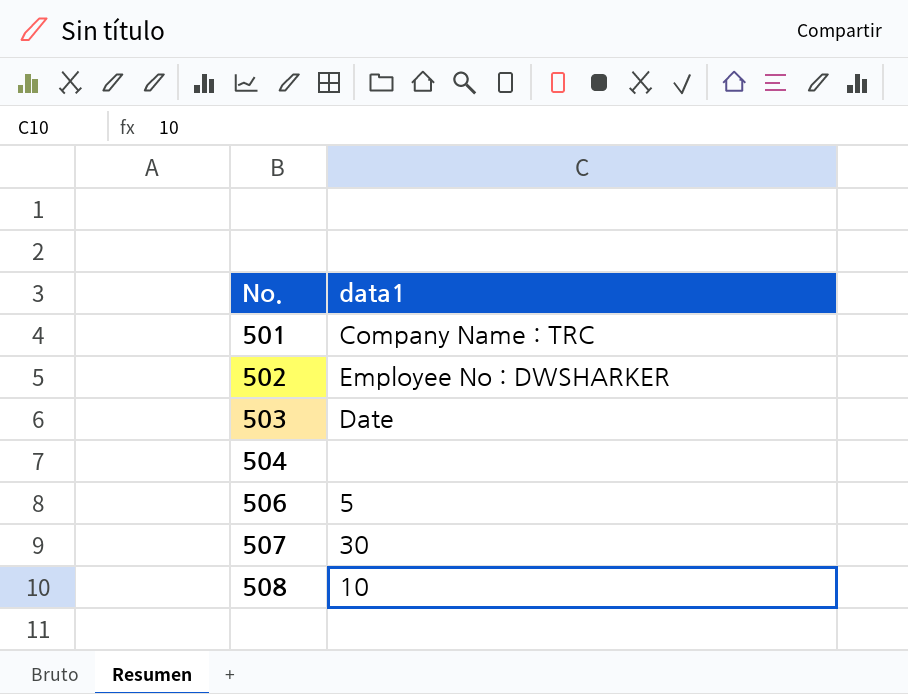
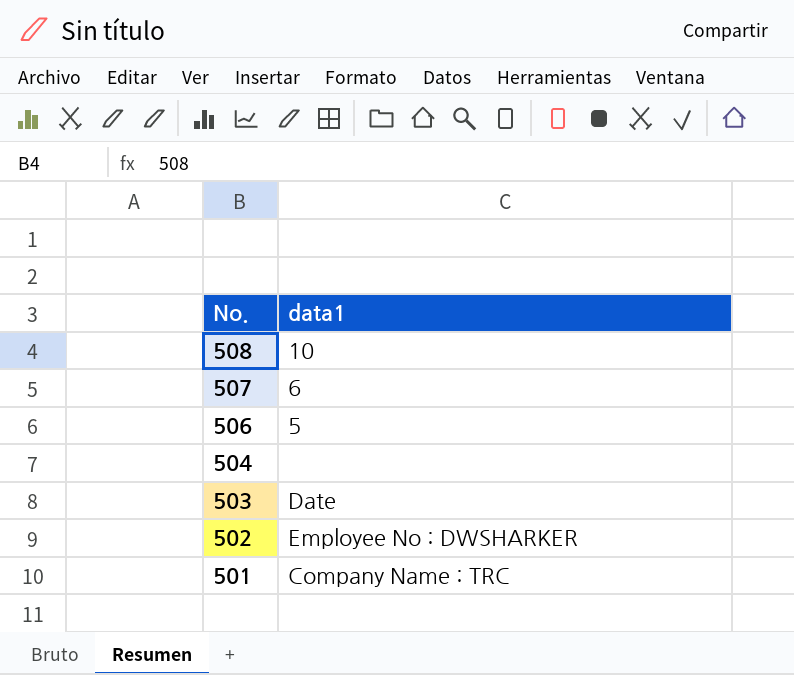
row order: No. ascending -> No. descending
507 | data1: 30 -> 6

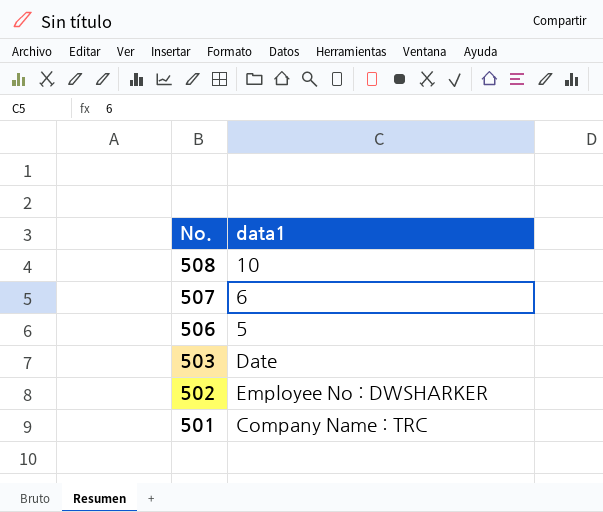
row 504: none -> none

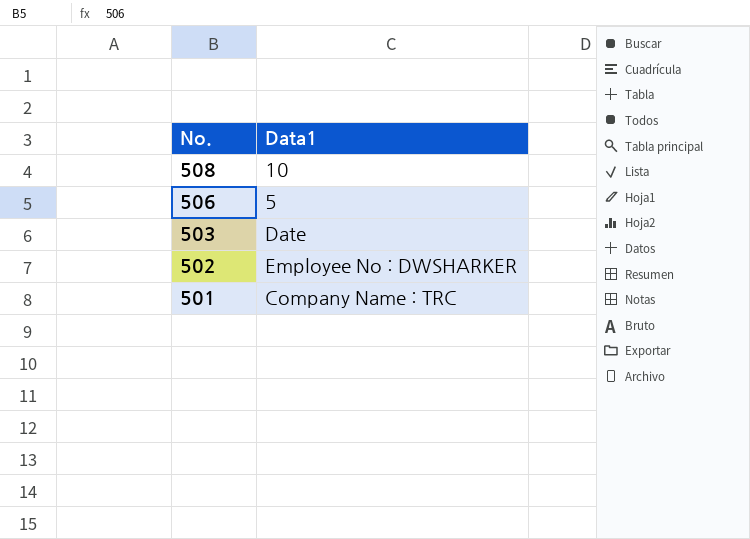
column name: data1 -> Data1
row 507: 6 -> none

